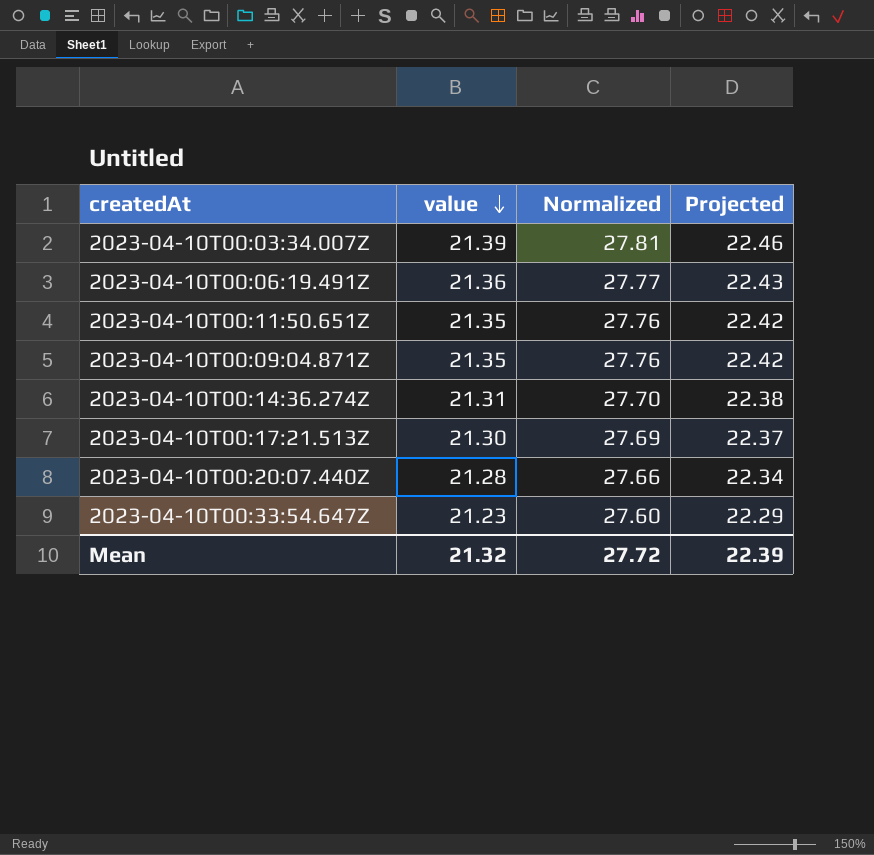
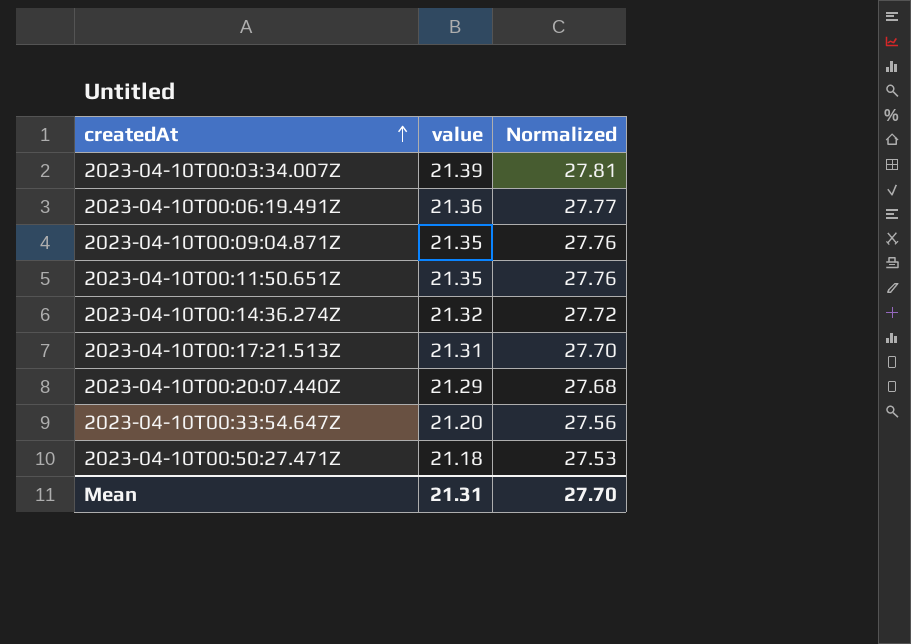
row order: value descending -> createdAt ascending
column Projected | formula: [value] * 1.05 -> none
2023-04-10T00:14:36.274Z | value: 21.31 -> 21.32
2023-04-10T00:14:36.274Z | Normalized: 27.70 -> 27.72
2023-04-10T00:17:21.513Z | value: 21.30 -> 21.31
2023-04-10T00:17:21.513Z | Normalized: 27.69 -> 27.70
2023-04-10T00:20:07.440Z | value: 21.28 -> 21.29
2023-04-10T00:20:07.440Z | Normalized: 27.66 -> 27.68
2023-04-10T00:33:54.647Z | value: 21.23 -> 21.20
2023-04-10T00:33:54.647Z | Normalized: 27.60 -> 27.56
row 2023-04-10T00:50:27.471Z: none -> 21.18 | 27.53
Mean | value: 21.32 -> 21.31
Mean | Normalized: 27.72 -> 27.70

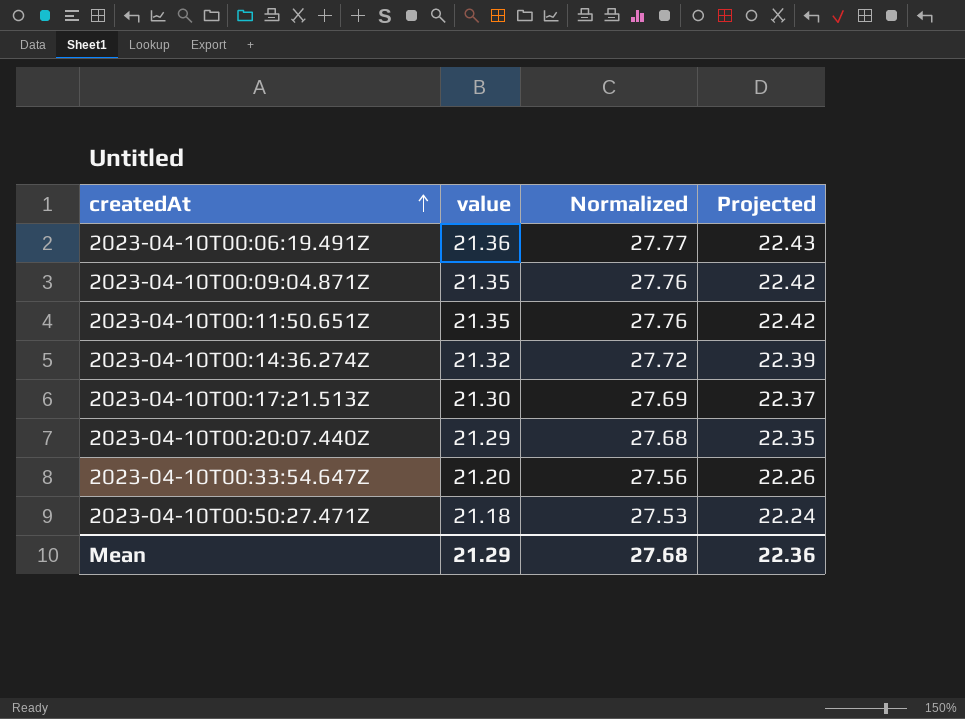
column Projected | formula: none -> [value] * 1.05
row 2023-04-10T00:03:34.007Z: 21.39 | 27.81 -> none
2023-04-10T00:17:21.513Z | value: 21.31 -> 21.30
2023-04-10T00:17:21.513Z | Normalized: 27.70 -> 27.69
Mean | value: 21.31 -> 21.29
Mean | Normalized: 27.70 -> 27.68

